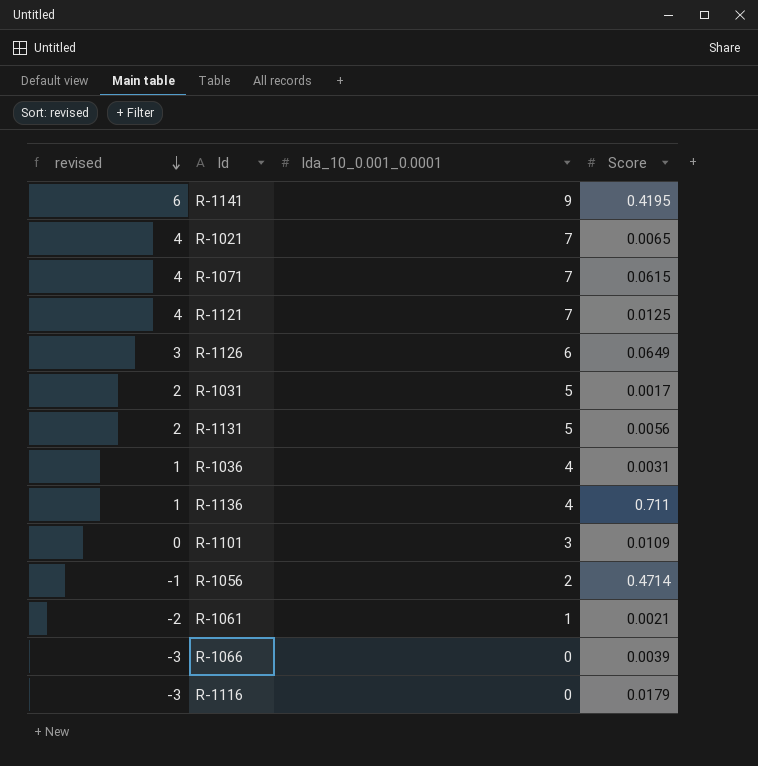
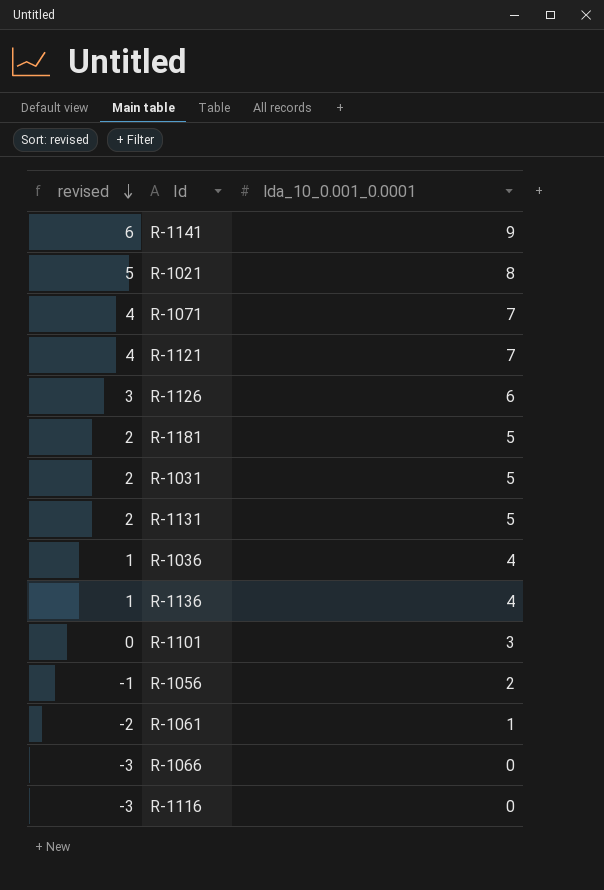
column Score | position: 4 -> none
R-1021 | revised: 4 -> 5
R-1021 | lda_10_0.001_0.0001: 7 -> 8
row R-1181: none -> 2 | 5

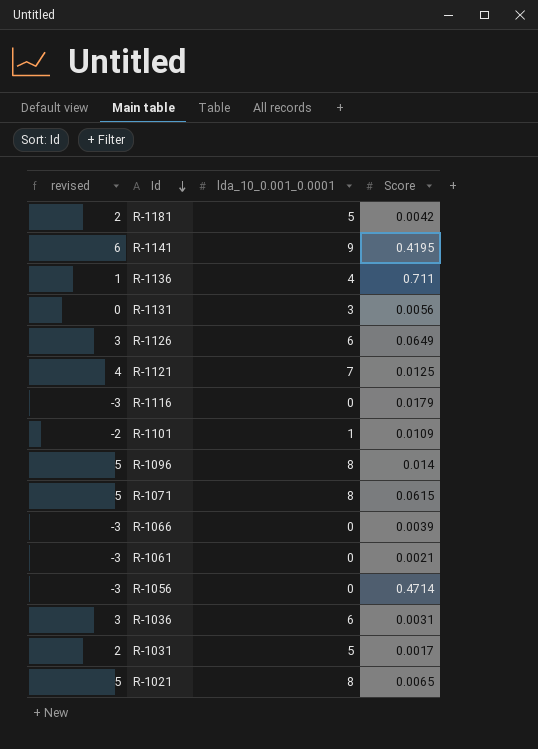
row order: revised descending -> Id descending
column Score | position: none -> 4
R-1131 | revised: 2 -> 0
R-1131 | lda_10_0.001_0.0001: 5 -> 3
R-1101 | revised: 0 -> -2
R-1101 | lda_10_0.001_0.0001: 3 -> 1
row R-1096: none -> 5 | 8 | 0.014
R-1071 | revised: 4 -> 5
R-1071 | lda_10_0.001_0.0001: 7 -> 8
R-1061 | revised: -2 -> -3
R-1061 | lda_10_0.001_0.0001: 1 -> 0
R-1056 | revised: -1 -> -3
R-1056 | lda_10_0.001_0.0001: 2 -> 0
R-1036 | revised: 1 -> 3
R-1036 | lda_10_0.001_0.0001: 4 -> 6

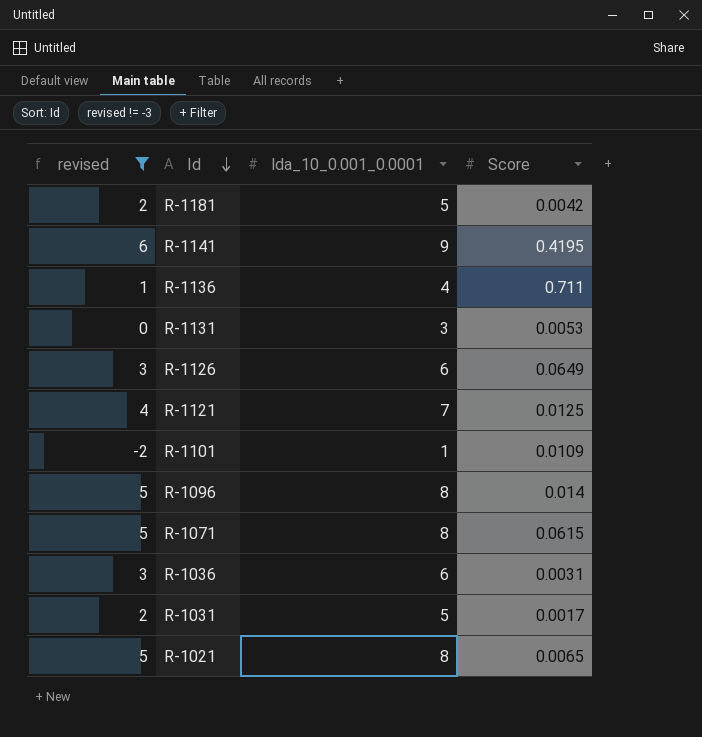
filter: none -> revised != -3
R-1131 | Score: 0.0056 -> 0.0053

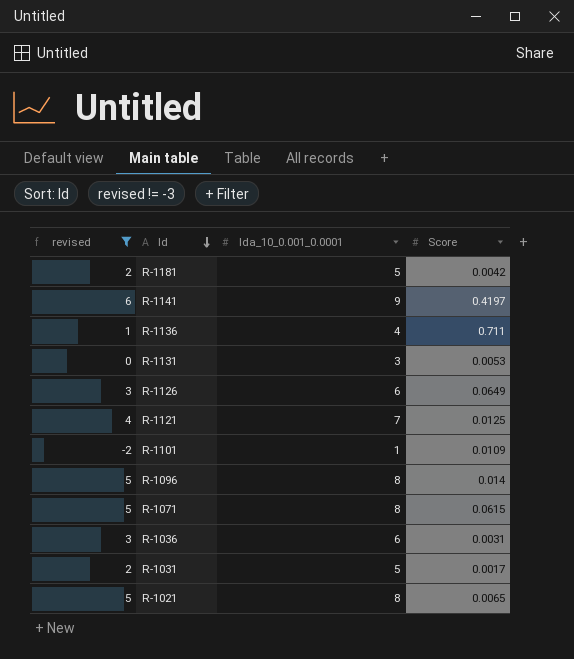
R-1141 | Score: 0.4195 -> 0.4197

